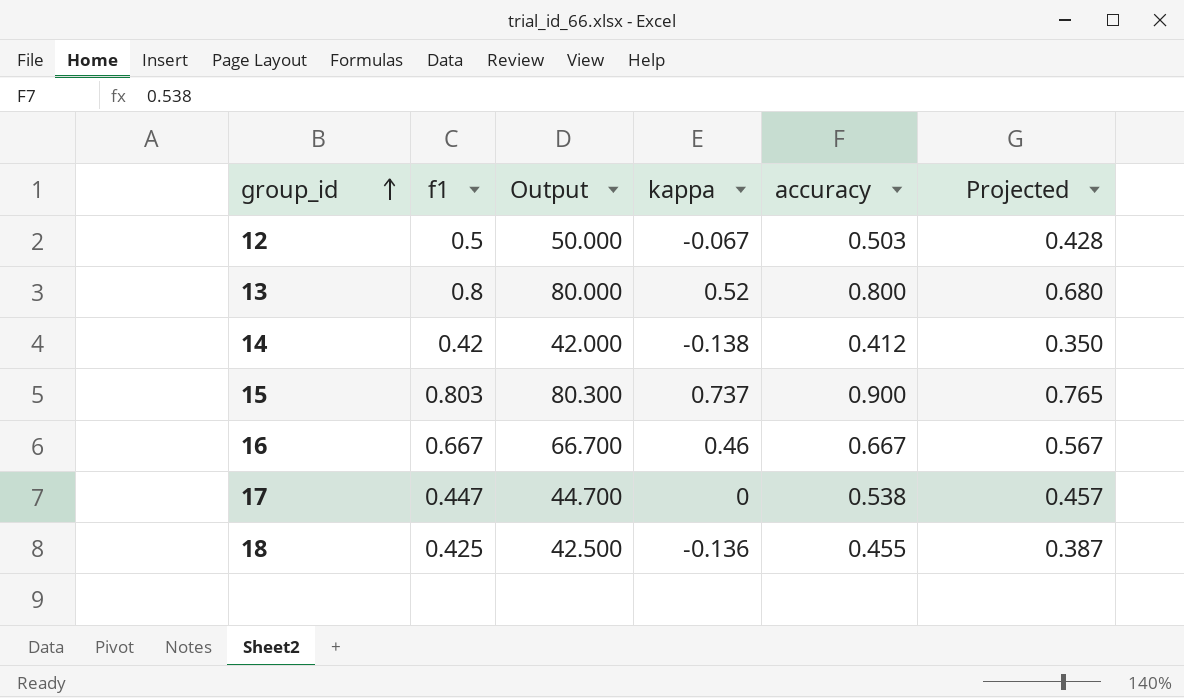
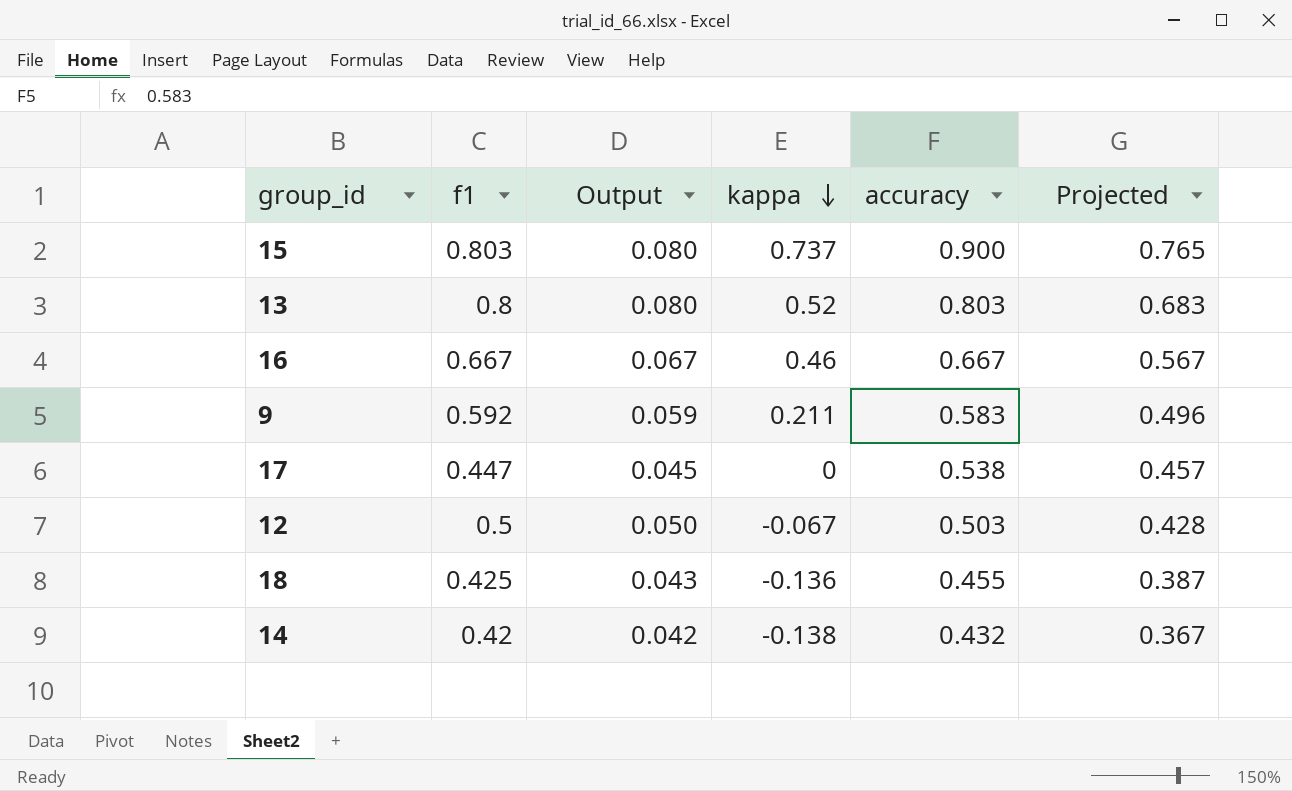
row order: group_id ascending -> kappa descending
column Output | formula: [f1] * 100 -> [f1] * 0.1
13 | accuracy: 0.800 -> 0.803
13 | Projected: 0.680 -> 0.683
row 9: none -> 0.592 | 0.059 | 0.211 | 0.583 | 0.496
14 | accuracy: 0.412 -> 0.432
14 | Projected: 0.350 -> 0.367

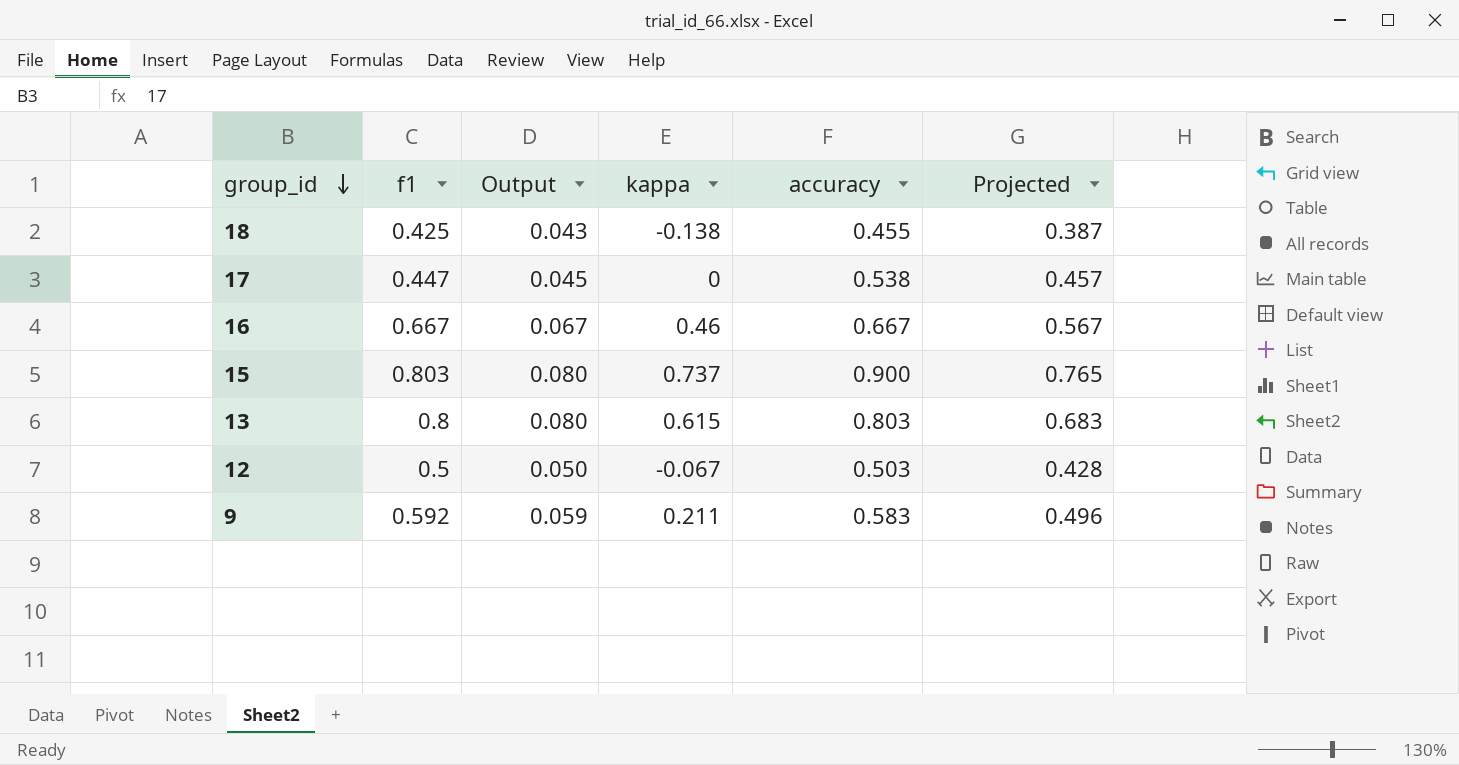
row order: kappa descending -> group_id descending
row 14: 0.42 | 0.042 | -0.138 | 0.432 | 0.367 -> none
18 | kappa: -0.136 -> -0.138
13 | kappa: 0.52 -> 0.615

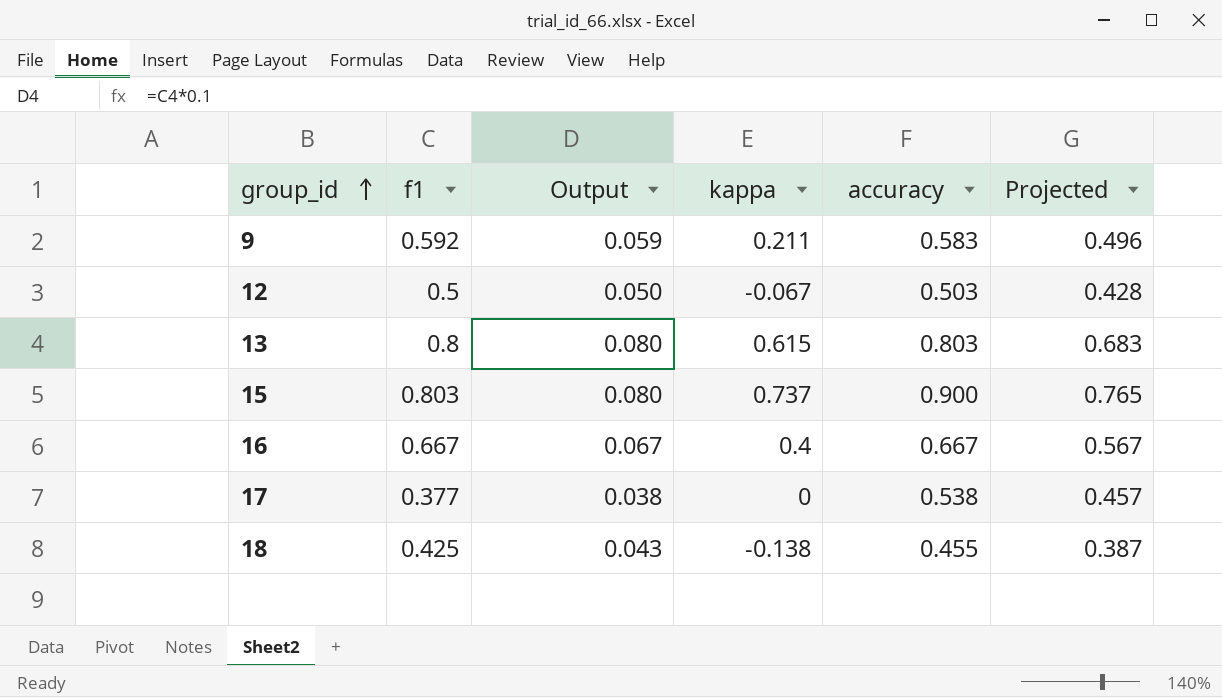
row order: group_id descending -> group_id ascending
16 | kappa: 0.46 -> 0.4
17 | f1: 0.447 -> 0.377
17 | Output: 0.045 -> 0.038

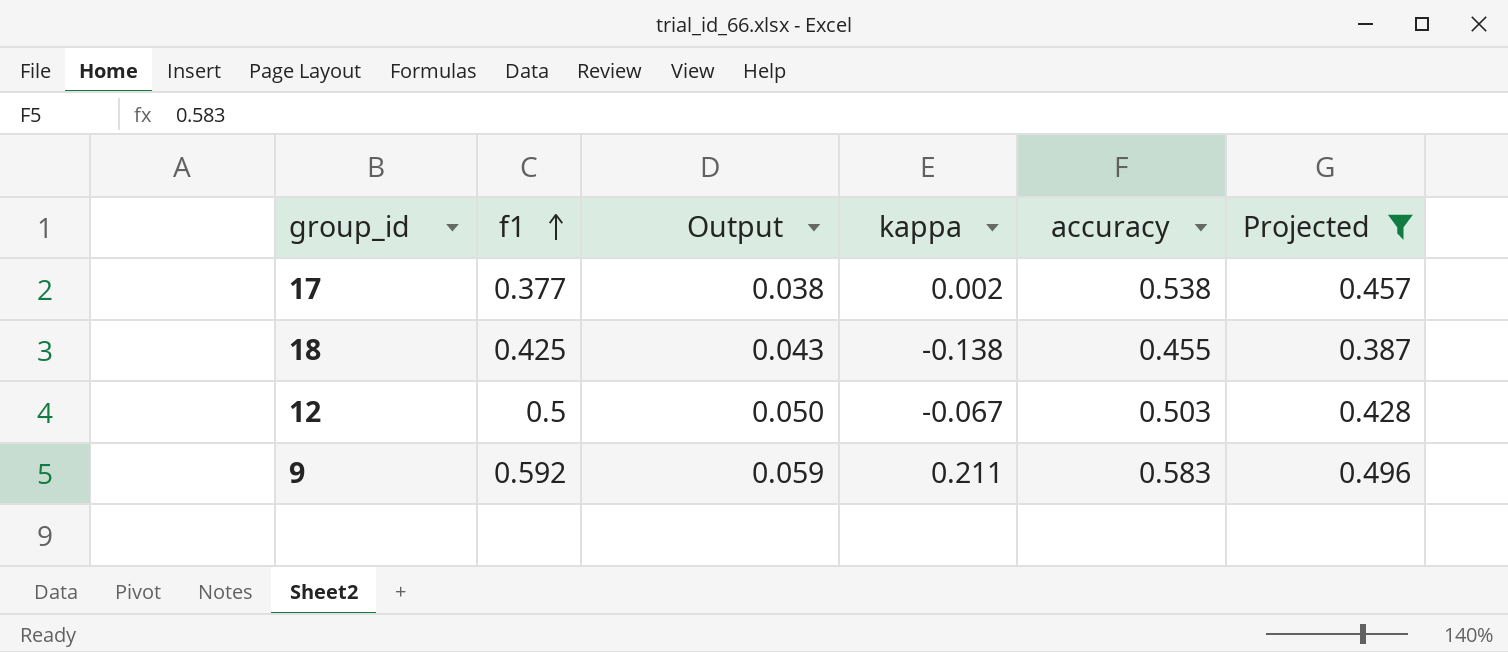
filter: none -> Projected <= 0.496
row order: group_id ascending -> f1 ascending
17 | kappa: 0 -> 0.002

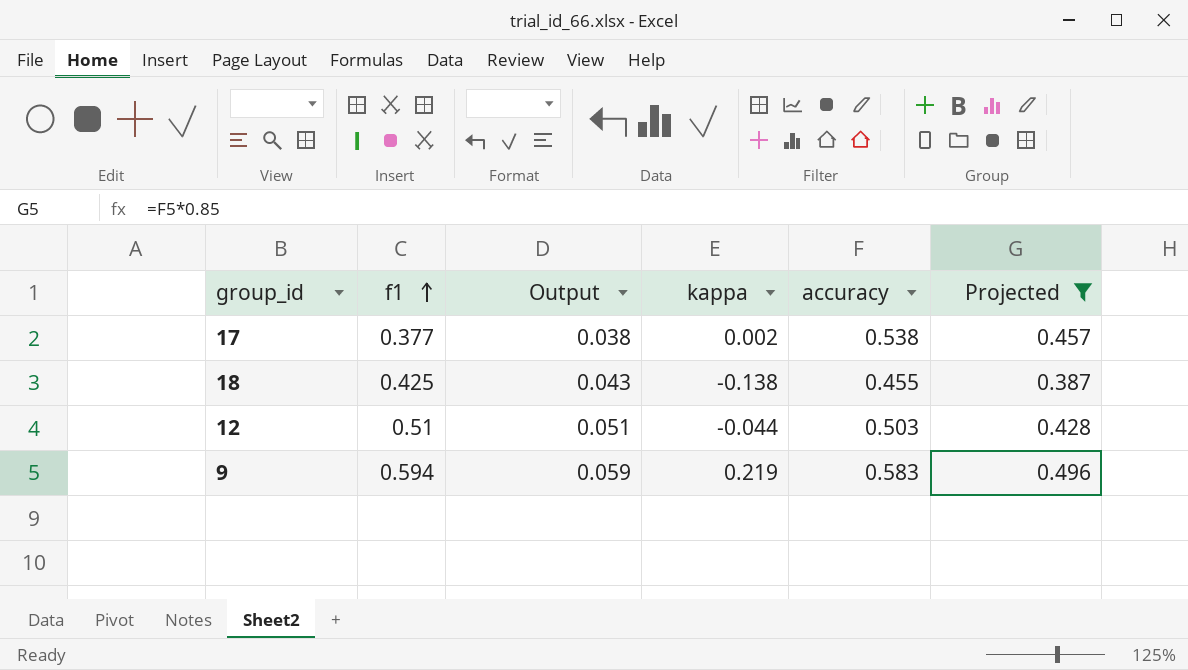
12 | f1: 0.5 -> 0.51
12 | Output: 0.050 -> 0.051
12 | kappa: -0.067 -> -0.044
9 | f1: 0.592 -> 0.594
9 | kappa: 0.211 -> 0.219

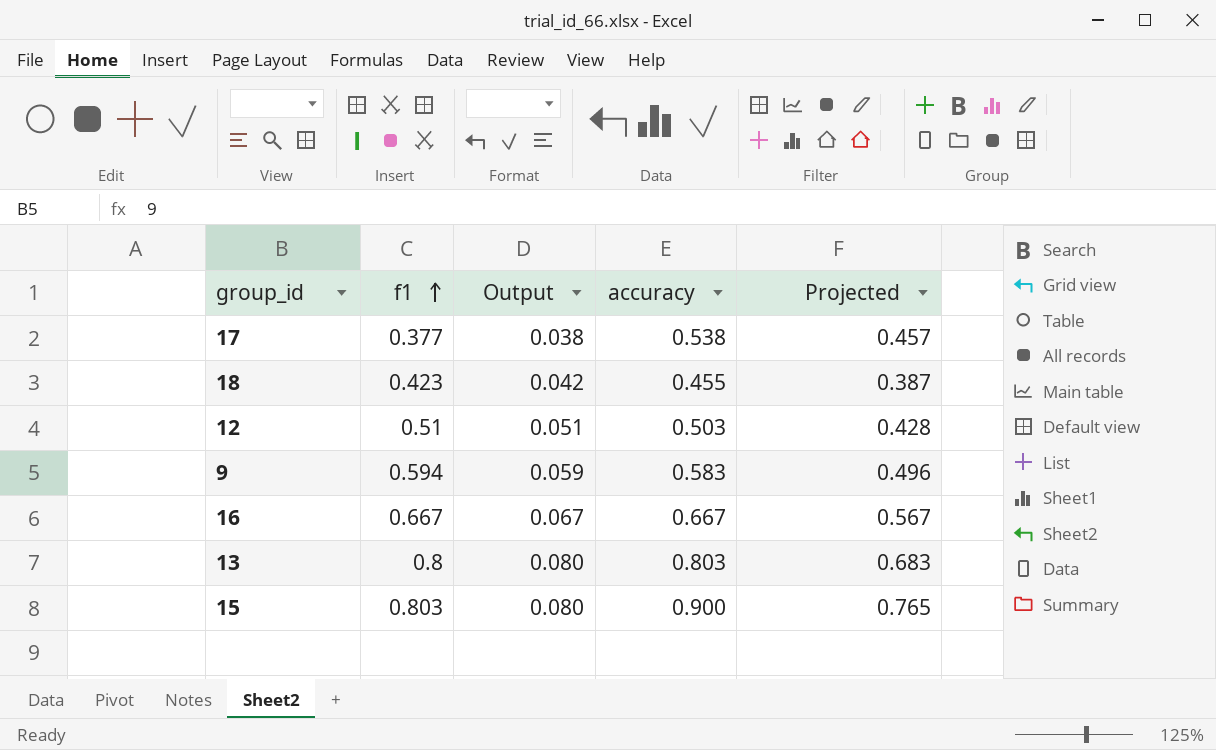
filter: Projected <= 0.496 -> none
column kappa | position: 4 -> none
18 | f1: 0.425 -> 0.423
18 | Output: 0.043 -> 0.042

